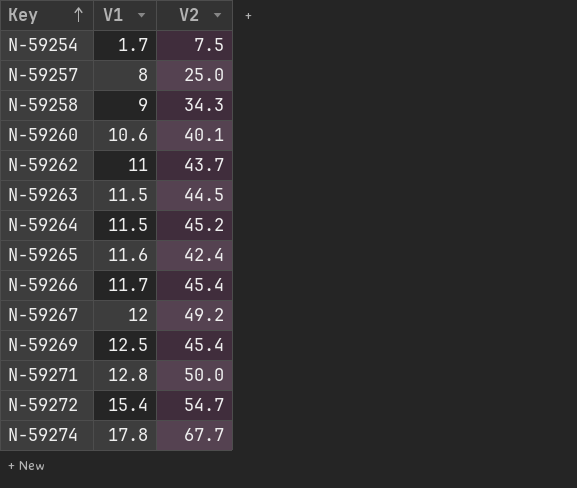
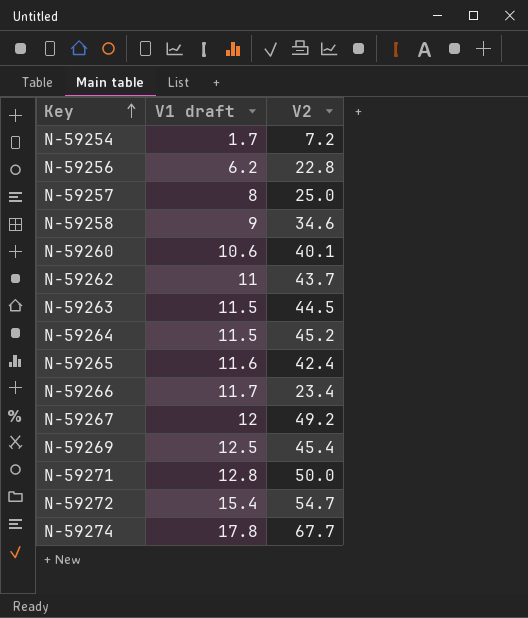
column name: V1 -> V1 draft
N-59254 | V2: 7.5 -> 7.2
row N-59256: none -> 6.2 | 22.8
N-59258 | V2: 34.3 -> 34.6
N-59266 | V2: 45.4 -> 23.4

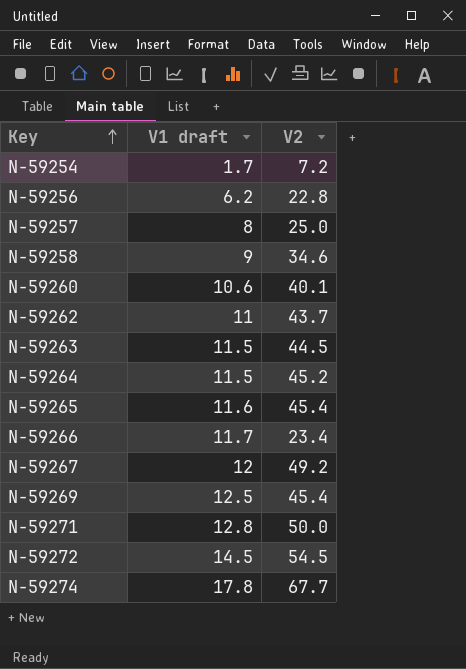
N-59265 | V2: 42.4 -> 45.4
N-59272 | V1 draft: 15.4 -> 14.5
N-59272 | V2: 54.7 -> 54.5

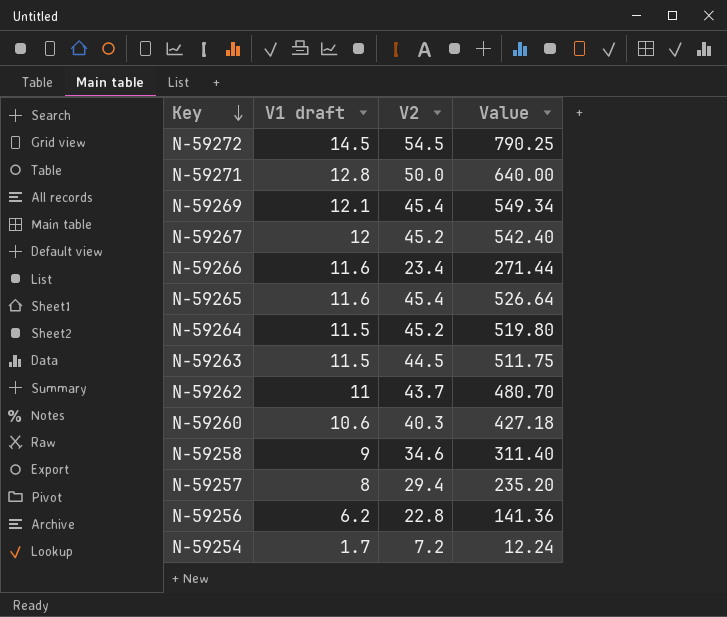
row order: Key ascending -> Key descending
column Value | formula: none -> [V1 draft] * [V2]
row N-59274: 17.8 | 67.7 -> none
N-59269 | V1 draft: 12.5 -> 12.1
N-59267 | V2: 49.2 -> 45.2
N-59266 | V1 draft: 11.7 -> 11.6
N-59260 | V2: 40.1 -> 40.3
N-59257 | V2: 25.0 -> 29.4

